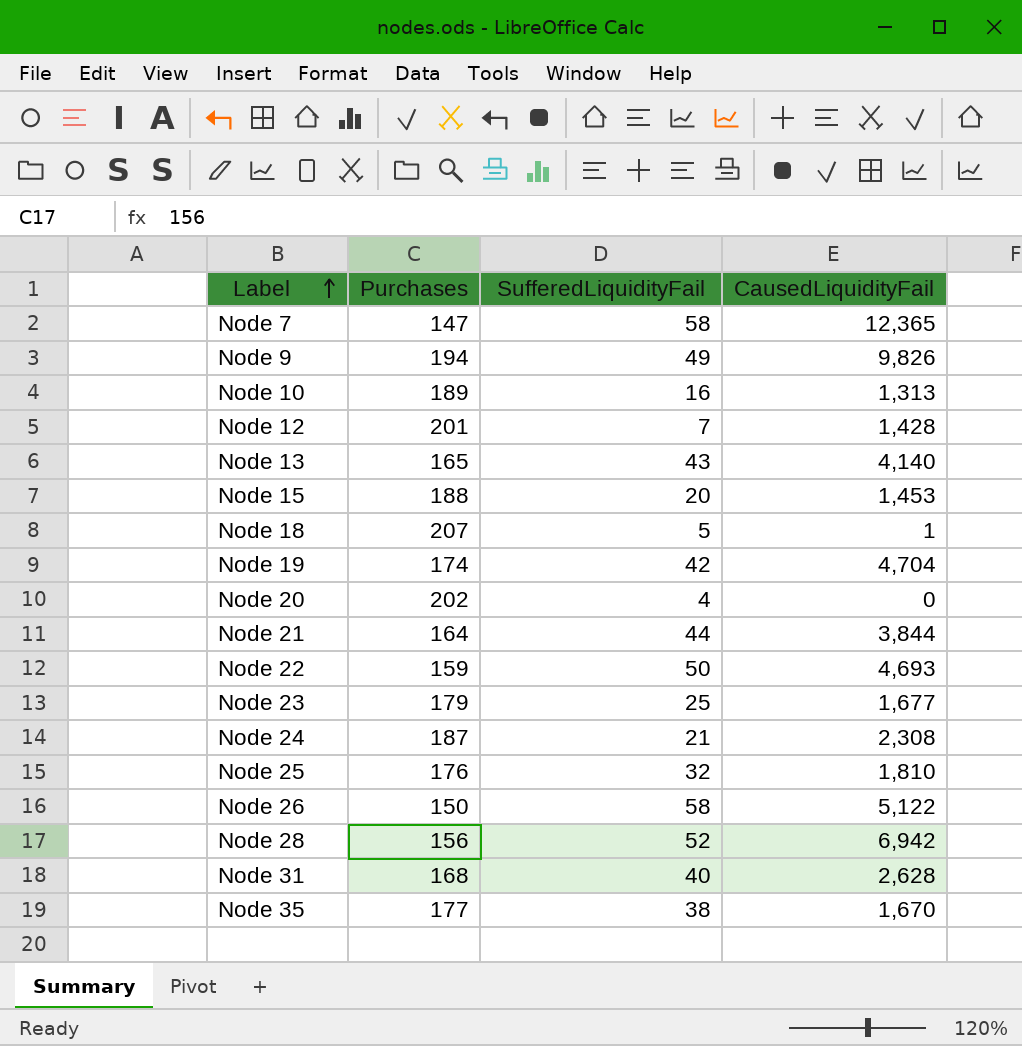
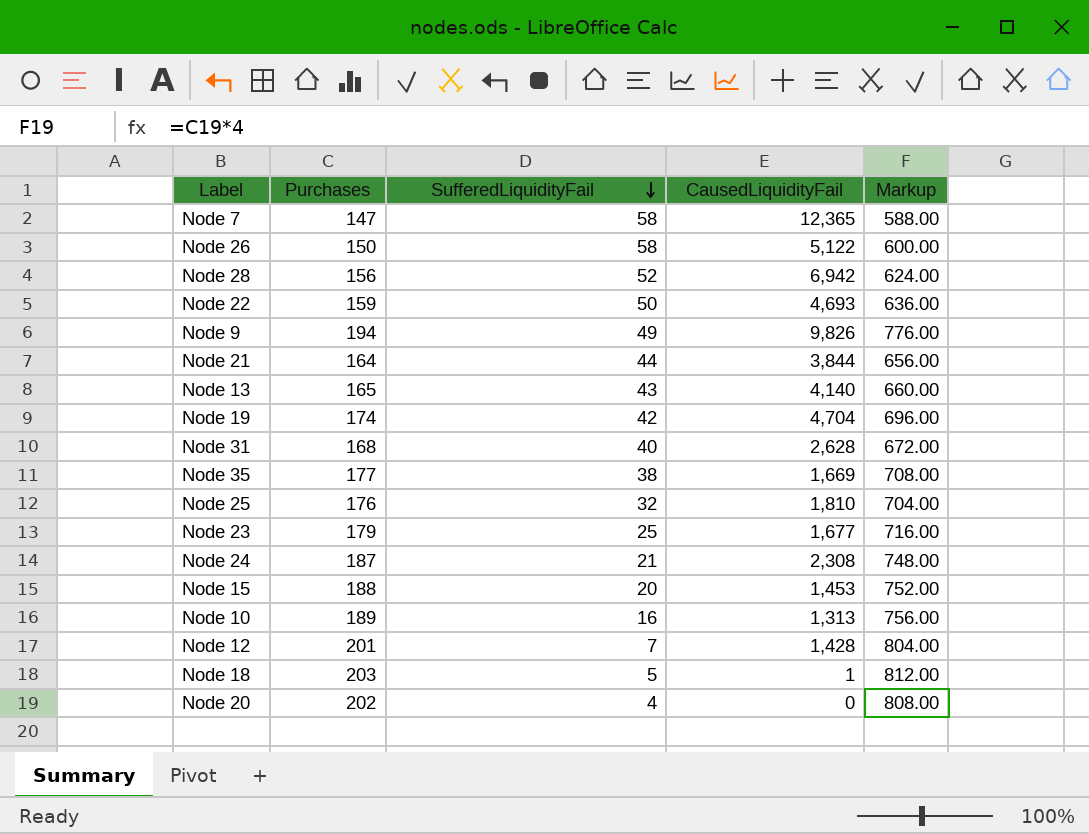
row order: Label ascending -> SufferedLiquidityFail descending
column Markup | formula: none -> [Purchases] * 4
Node 35 | CausedLiquidityFail: 1,670 -> 1,669
Node 18 | Purchases: 207 -> 203

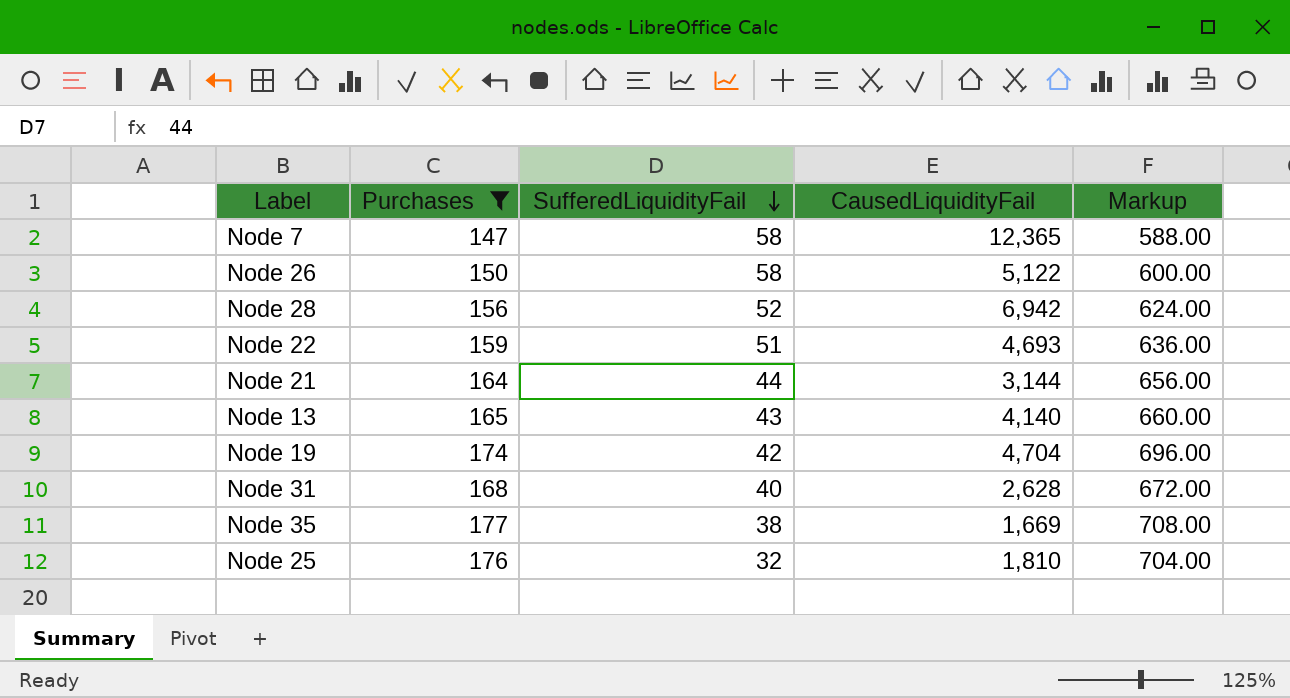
filter: none -> Purchases <= 177
Node 22 | SufferedLiquidityFail: 50 -> 51
Node 21 | CausedLiquidityFail: 3,844 -> 3,144

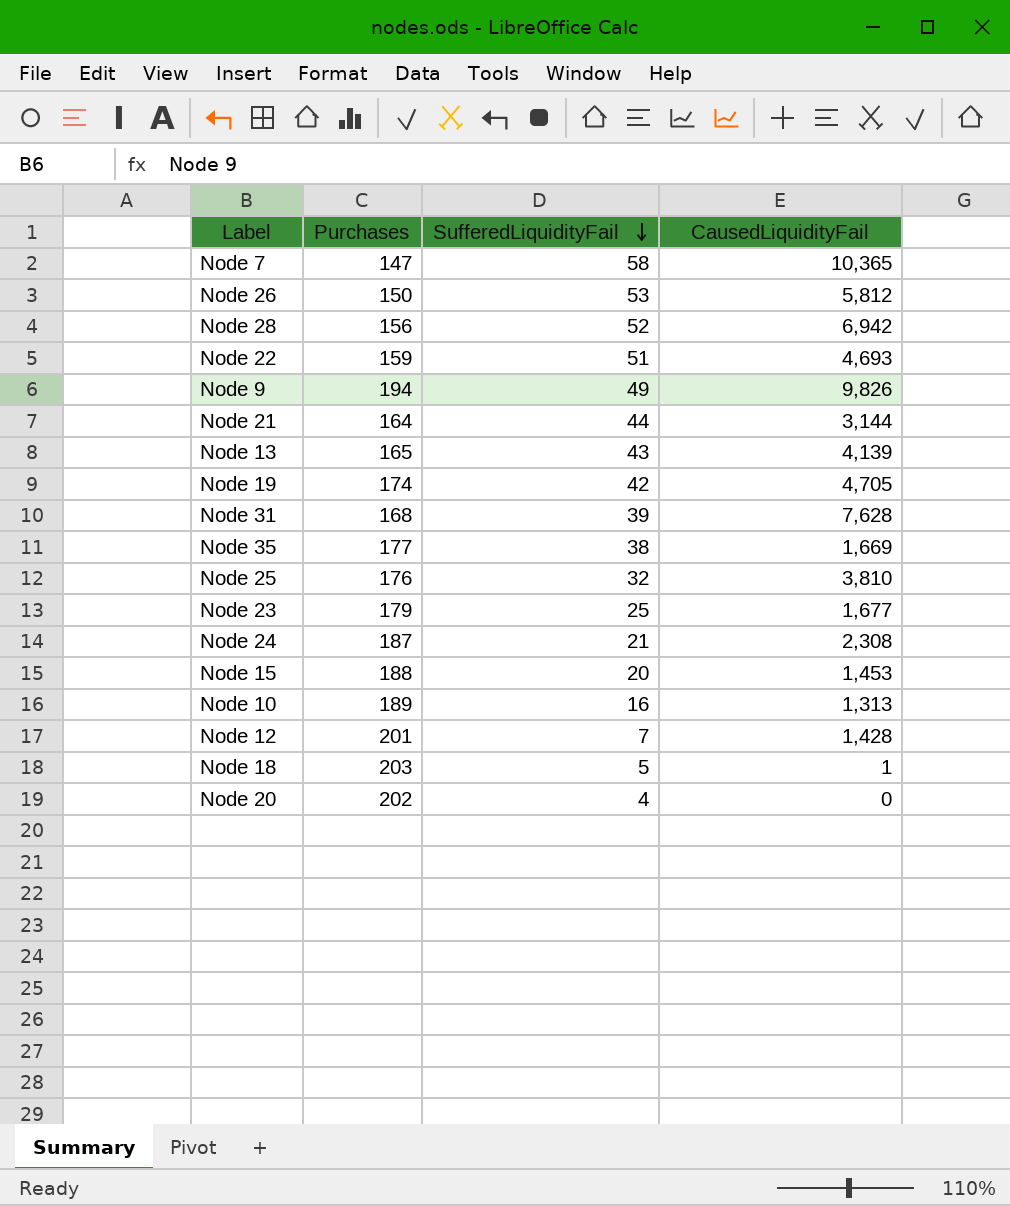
filter: Purchases <= 177 -> none
column Markup | formula: [Purchases] * 4 -> none
Node 7 | CausedLiquidityFail: 12,365 -> 10,365
Node 26 | SufferedLiquidityFail: 58 -> 53
Node 26 | CausedLiquidityFail: 5,122 -> 5,812
Node 13 | CausedLiquidityFail: 4,140 -> 4,139
Node 19 | CausedLiquidityFail: 4,704 -> 4,705
Node 31 | SufferedLiquidityFail: 40 -> 39
Node 31 | CausedLiquidityFail: 2,628 -> 7,628
Node 25 | CausedLiquidityFail: 1,810 -> 3,810

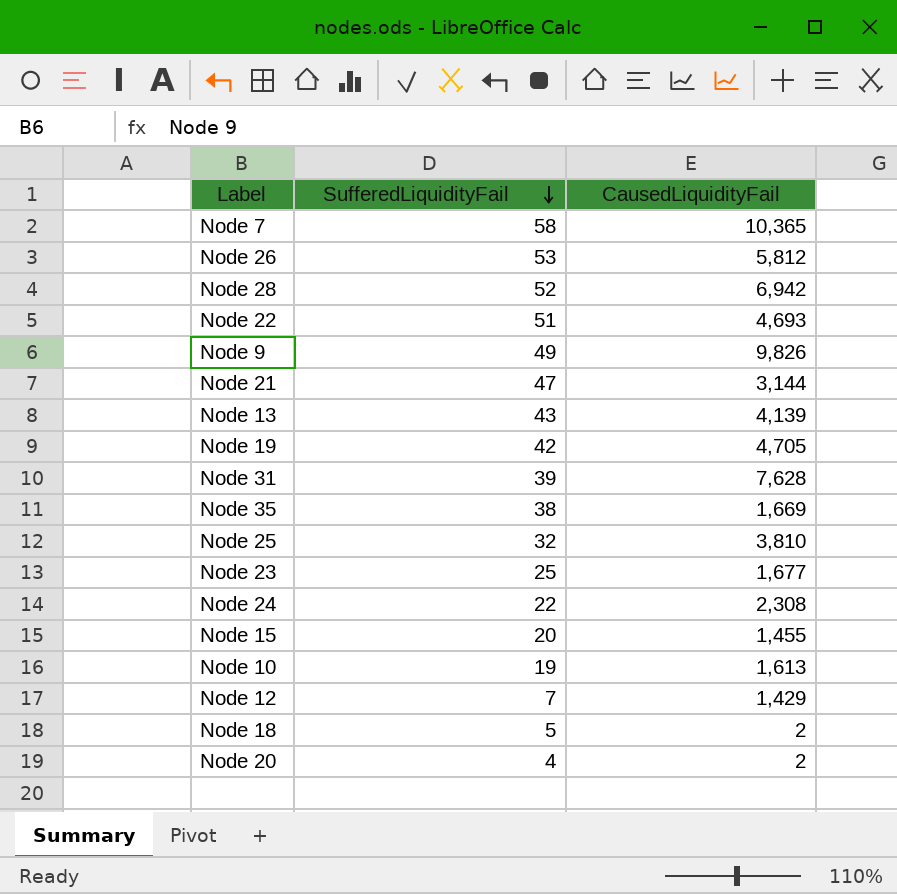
column Purchases | position: 2 -> none
Node 21 | SufferedLiquidityFail: 44 -> 47
Node 24 | SufferedLiquidityFail: 21 -> 22
Node 15 | CausedLiquidityFail: 1,453 -> 1,455
Node 10 | SufferedLiquidityFail: 16 -> 19
Node 10 | CausedLiquidityFail: 1,313 -> 1,613
Node 12 | CausedLiquidityFail: 1,428 -> 1,429
Node 18 | CausedLiquidityFail: 1 -> 2
Node 20 | CausedLiquidityFail: 0 -> 2

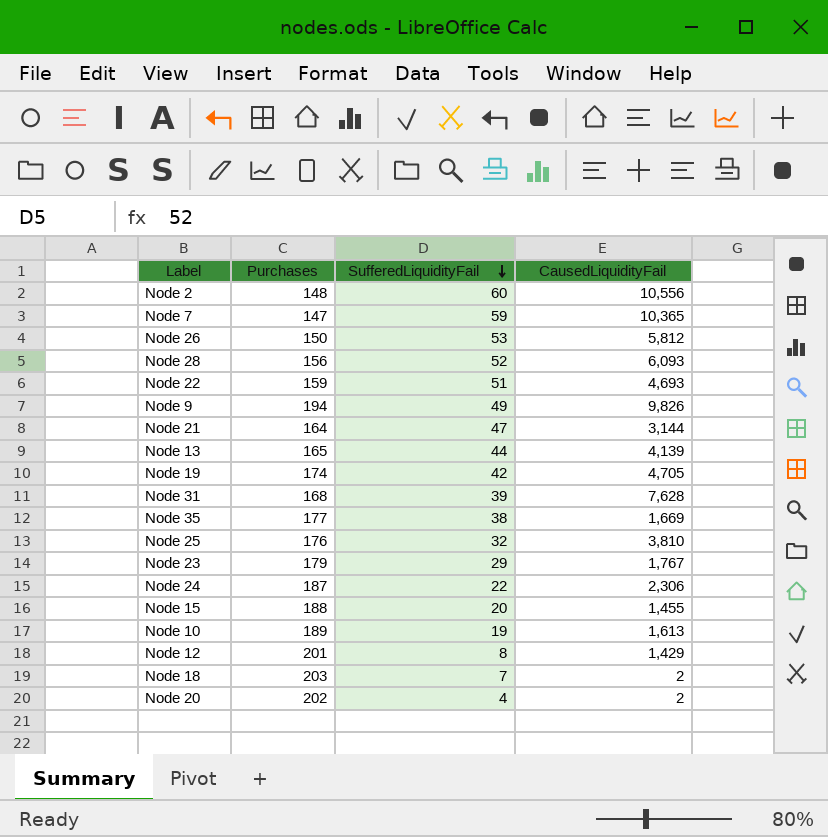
column Purchases | position: none -> 2
row Node 2: none -> 148 | 60 | 10,556
Node 7 | SufferedLiquidityFail: 58 -> 59
Node 28 | CausedLiquidityFail: 6,942 -> 6,093
Node 13 | SufferedLiquidityFail: 43 -> 44
Node 23 | SufferedLiquidityFail: 25 -> 29
Node 23 | CausedLiquidityFail: 1,677 -> 1,767
Node 24 | CausedLiquidityFail: 2,308 -> 2,306
Node 12 | SufferedLiquidityFail: 7 -> 8
Node 18 | SufferedLiquidityFail: 5 -> 7

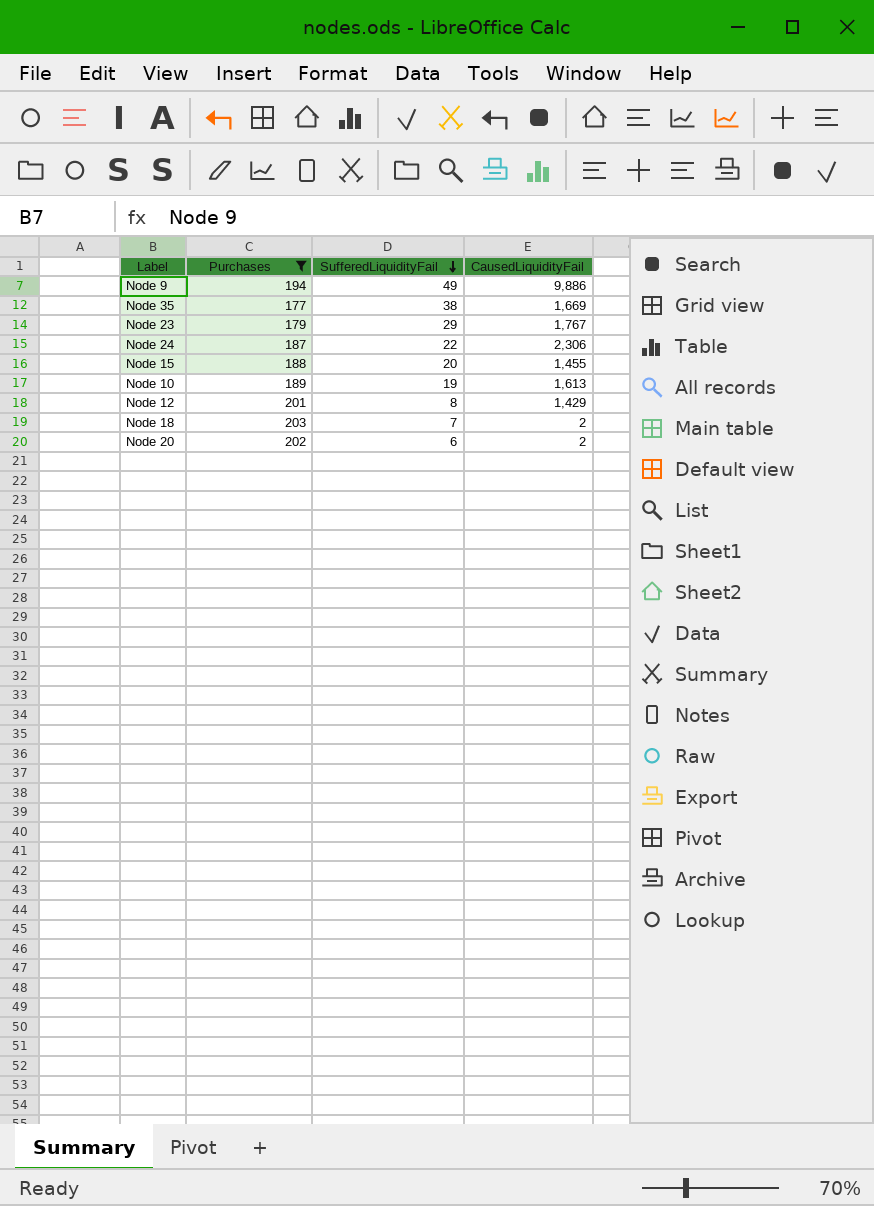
filter: none -> Purchases >= 177
Node 9 | CausedLiquidityFail: 9,826 -> 9,886
Node 20 | SufferedLiquidityFail: 4 -> 6

